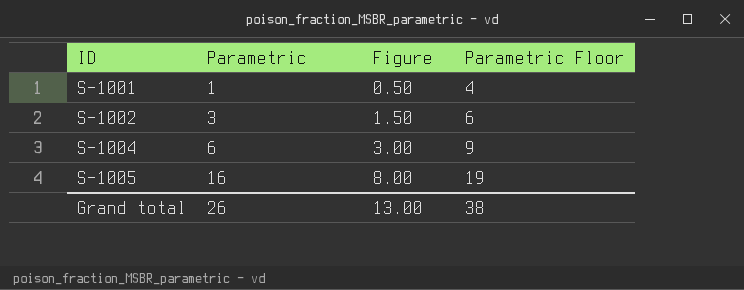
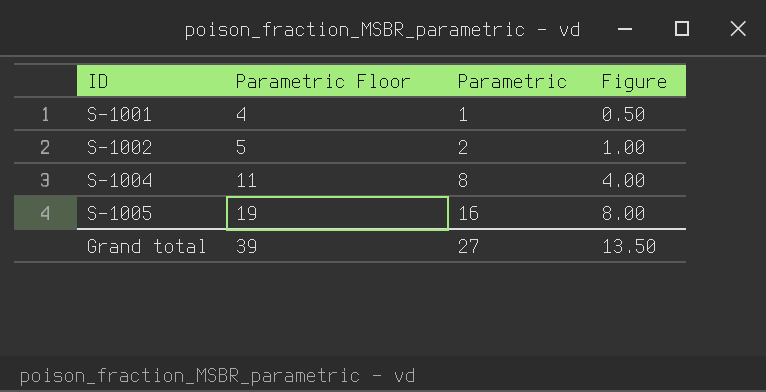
column Parametric Floor | position: 4 -> 2
S-1002 | Parametric Floor: 6 -> 5
S-1002 | Parametric: 3 -> 2
S-1002 | Figure: 1.50 -> 1.00
S-1004 | Parametric Floor: 9 -> 11
S-1004 | Parametric: 6 -> 8
S-1004 | Figure: 3.00 -> 4.00
Grand total | Parametric Floor: 38 -> 39
Grand total | Parametric: 26 -> 27
Grand total | Figure: 13.00 -> 13.50

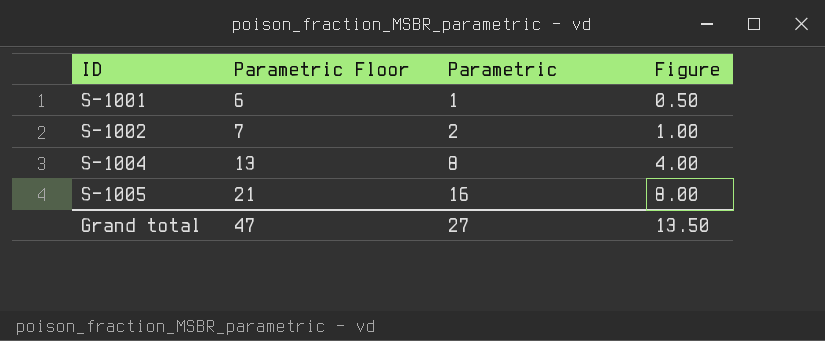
column Parametric Floor | formula: [Parametric] + 3 -> [Parametric] + 5
Grand total | Parametric Floor: 39 -> 47

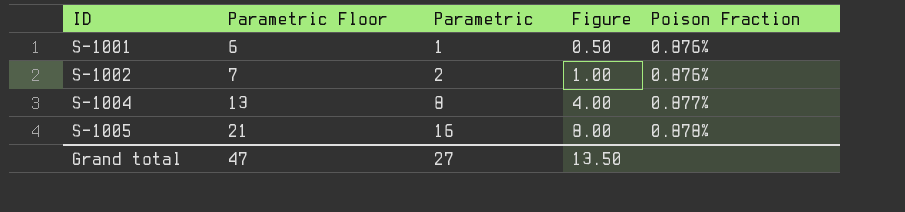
column Poison Fraction | position: none -> 5

